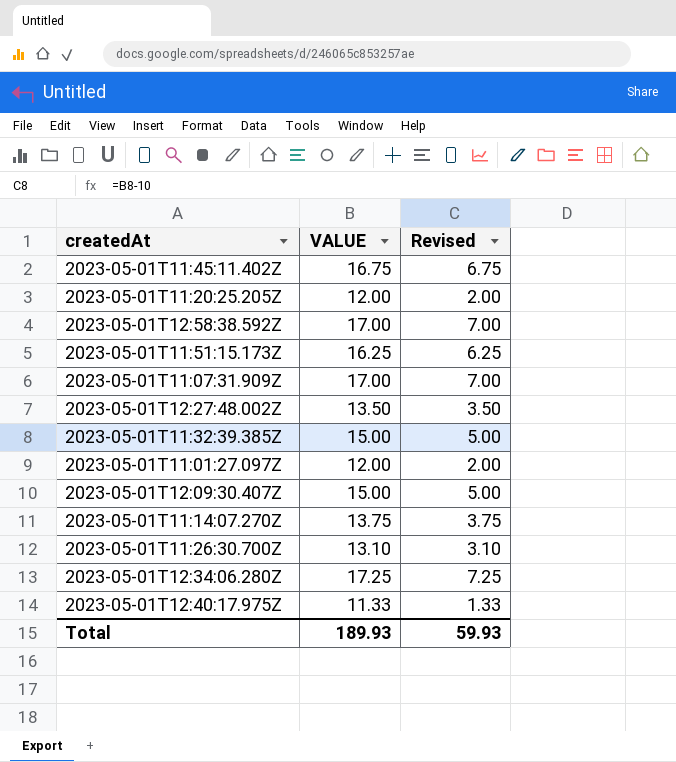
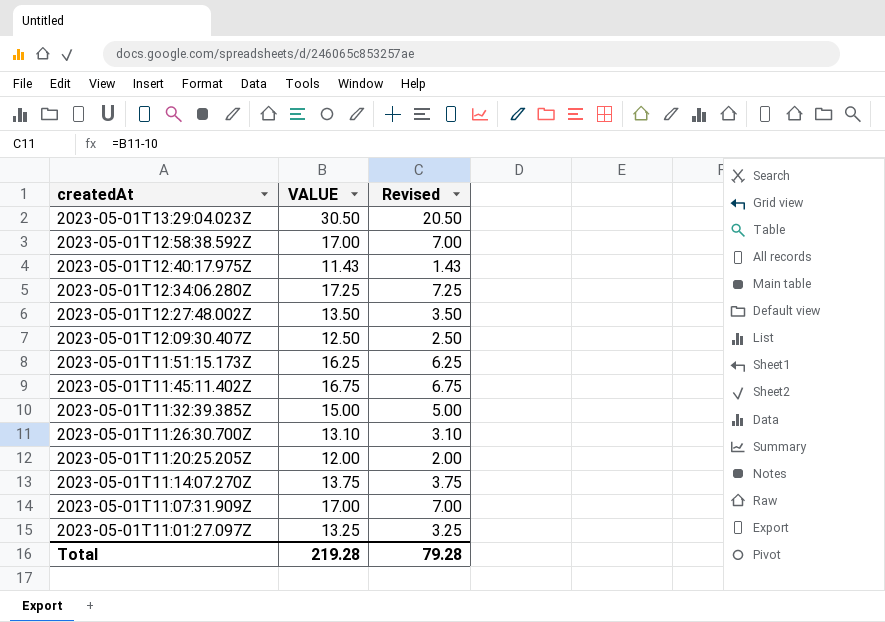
row order: none -> createdAt descending
row 2023-05-01T13:29:04.023Z: none -> 30.50 | 20.50
2023-05-01T12:40:17.975Z | VALUE: 11.33 -> 11.43
2023-05-01T12:40:17.975Z | Revised: 1.33 -> 1.43
2023-05-01T12:09:30.407Z | VALUE: 15.00 -> 12.50
2023-05-01T12:09:30.407Z | Revised: 5.00 -> 2.50
2023-05-01T11:01:27.097Z | VALUE: 12.00 -> 13.25
2023-05-01T11:01:27.097Z | Revised: 2.00 -> 3.25
Total | VALUE: 189.93 -> 219.28
Total | Revised: 59.93 -> 79.28

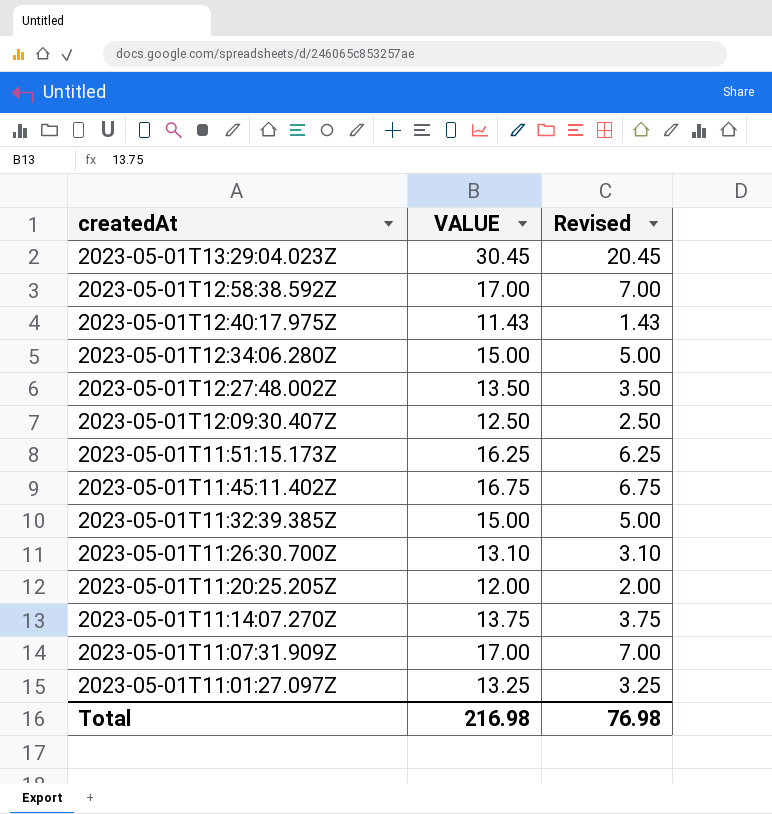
2023-05-01T13:29:04.023Z | VALUE: 30.50 -> 30.45
2023-05-01T13:29:04.023Z | Revised: 20.50 -> 20.45
2023-05-01T12:34:06.280Z | VALUE: 17.25 -> 15.00
2023-05-01T12:34:06.280Z | Revised: 7.25 -> 5.00
Total | VALUE: 219.28 -> 216.98
Total | Revised: 79.28 -> 76.98

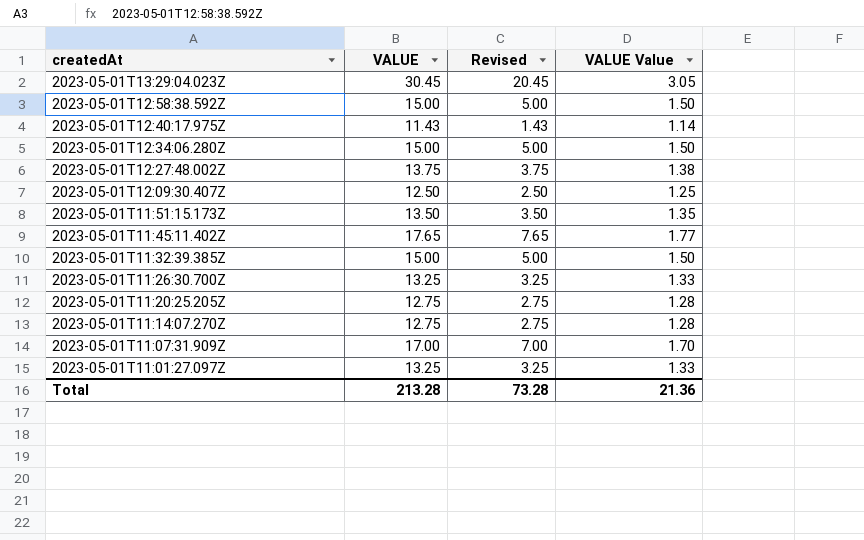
column VALUE Value | formula: none -> [VALUE] * 0.1
2023-05-01T12:58:38.592Z | VALUE: 17.00 -> 15.00
2023-05-01T12:58:38.592Z | Revised: 7.00 -> 5.00
2023-05-01T12:27:48.002Z | VALUE: 13.50 -> 13.75
2023-05-01T12:27:48.002Z | Revised: 3.50 -> 3.75
2023-05-01T11:51:15.173Z | VALUE: 16.25 -> 13.50
2023-05-01T11:51:15.173Z | Revised: 6.25 -> 3.50
2023-05-01T11:45:11.402Z | VALUE: 16.75 -> 17.65
2023-05-01T11:45:11.402Z | Revised: 6.75 -> 7.65
2023-05-01T11:26:30.700Z | VALUE: 13.10 -> 13.25
2023-05-01T11:26:30.700Z | Revised: 3.10 -> 3.25
2023-05-01T11:20:25.205Z | VALUE: 12.00 -> 12.75
2023-05-01T11:20:25.205Z | Revised: 2.00 -> 2.75
2023-05-01T11:14:07.270Z | VALUE: 13.75 -> 12.75
2023-05-01T11:14:07.270Z | Revised: 3.75 -> 2.75
Total | VALUE: 216.98 -> 213.28
Total | Revised: 76.98 -> 73.28

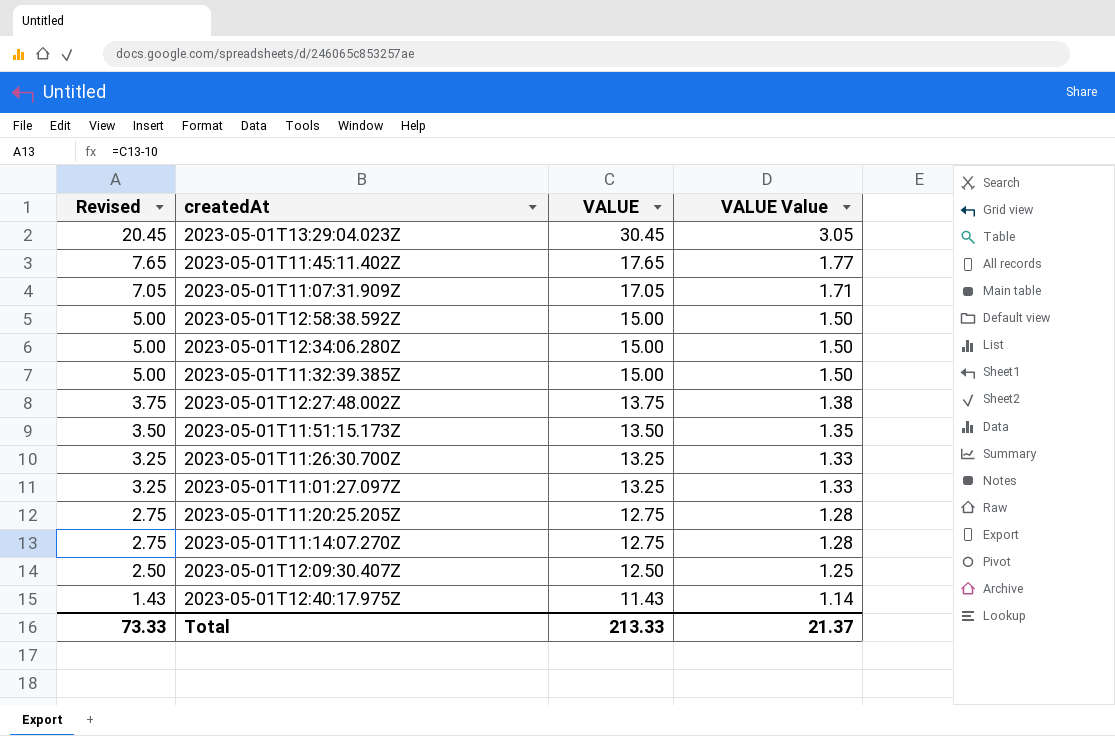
row order: createdAt descending -> Revised descending
column Revised | position: 3 -> 1
2023-05-01T11:07:31.909Z | Revised: 7.00 -> 7.05
2023-05-01T11:07:31.909Z | VALUE: 17.00 -> 17.05
2023-05-01T11:07:31.909Z | VALUE Value: 1.70 -> 1.71
Total | Revised: 73.28 -> 73.33
Total | VALUE: 213.28 -> 213.33
Total | VALUE Value: 21.36 -> 21.37

